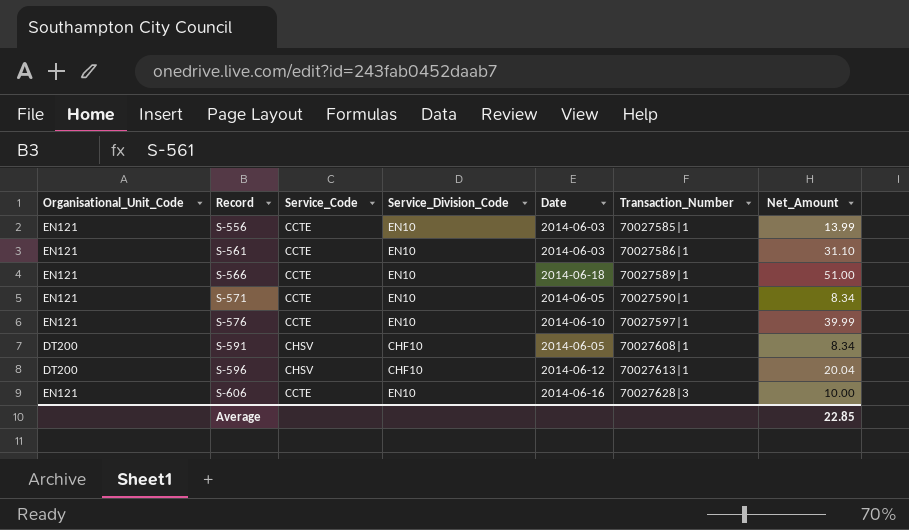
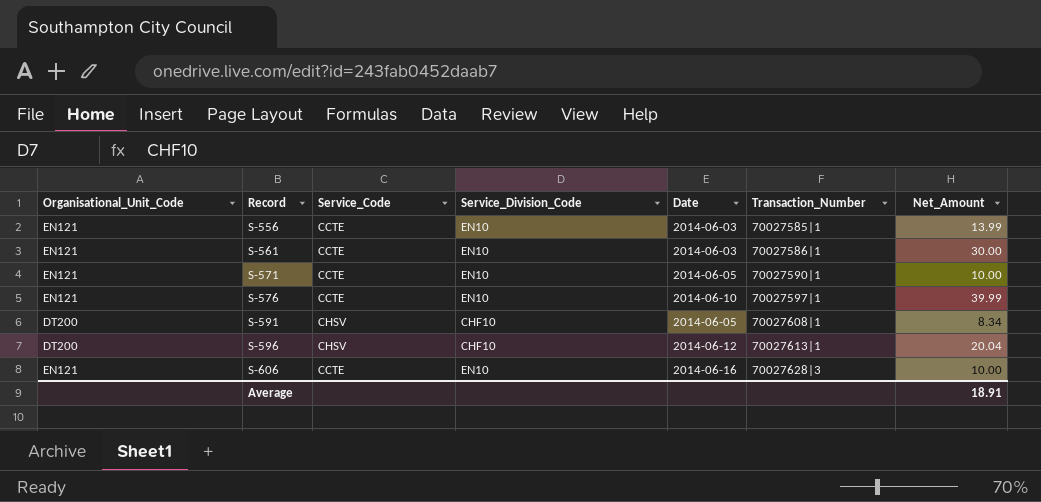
row S-566: EN121 | CCTE | EN10 | 2014-06-18 | 70027589|1 | 51.00 -> none
S-561 | Net_Amount: 31.10 -> 30.00
S-571 | Net_Amount: 8.34 -> 10.00
Average | Net_Amount: 22.85 -> 18.91

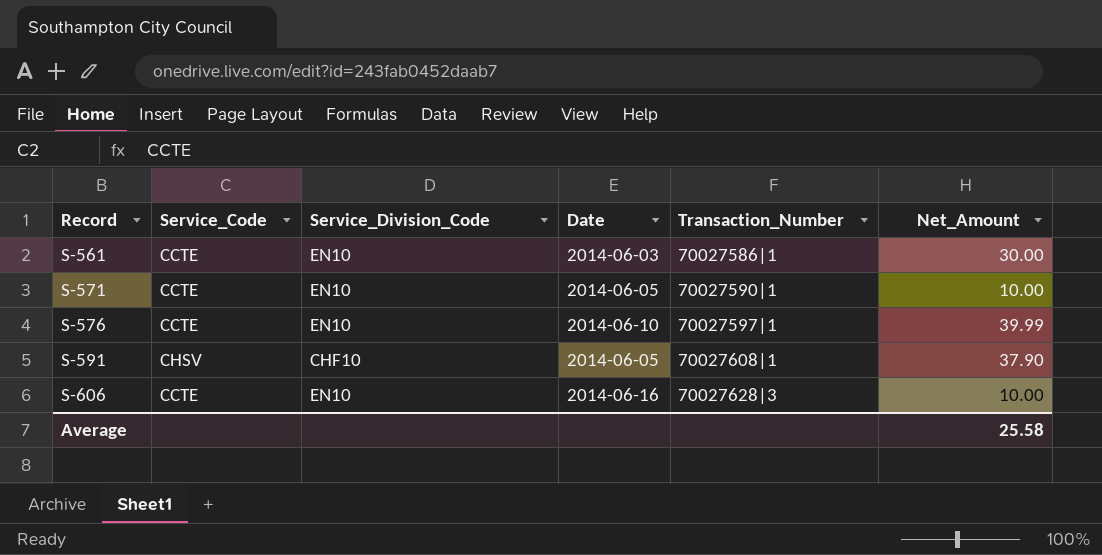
column Organisational_Unit_Code | position: 1 -> none
row S-556: EN121 | CCTE | EN10 | 2014-06-03 | 70027585|1 | 13.99 -> none
row S-596: DT200 | CHSV | CHF10 | 2014-06-12 | 70027613|1 | 20.04 -> none
S-591 | Net_Amount: 8.34 -> 37.90
Average | Net_Amount: 18.91 -> 25.58

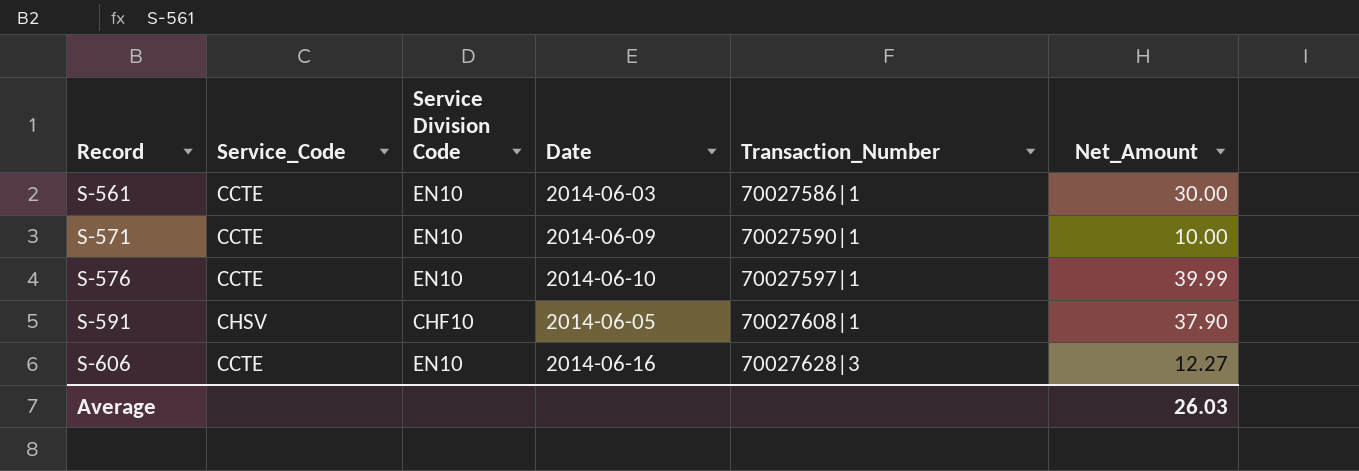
column name: Service_Division_Code -> Service Division Code
S-571 | Date: 2014-06-05 -> 2014-06-09
S-606 | Net_Amount: 10.00 -> 12.27
Average | Net_Amount: 25.58 -> 26.03

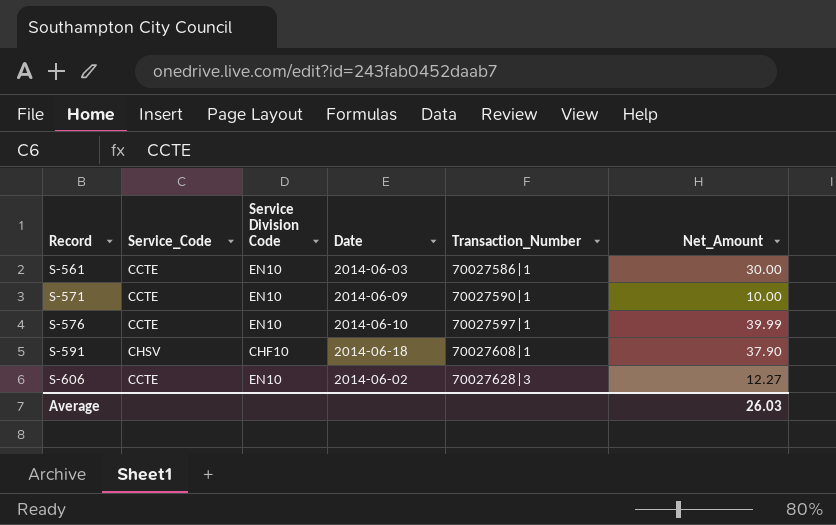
S-591 | Date: 2014-06-05 -> 2014-06-18
S-606 | Date: 2014-06-16 -> 2014-06-02

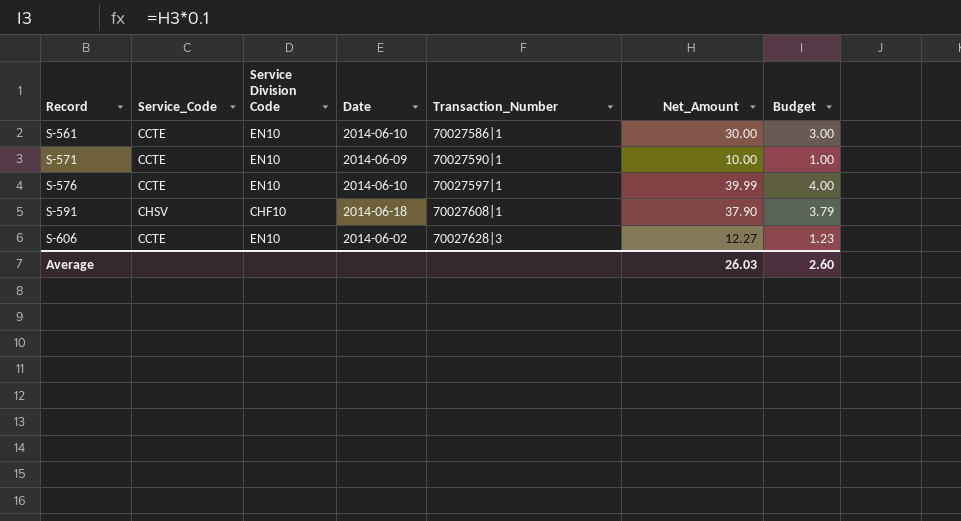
column Budget | formula: none -> [Net_Amount] * 0.1
S-561 | Date: 2014-06-03 -> 2014-06-10

